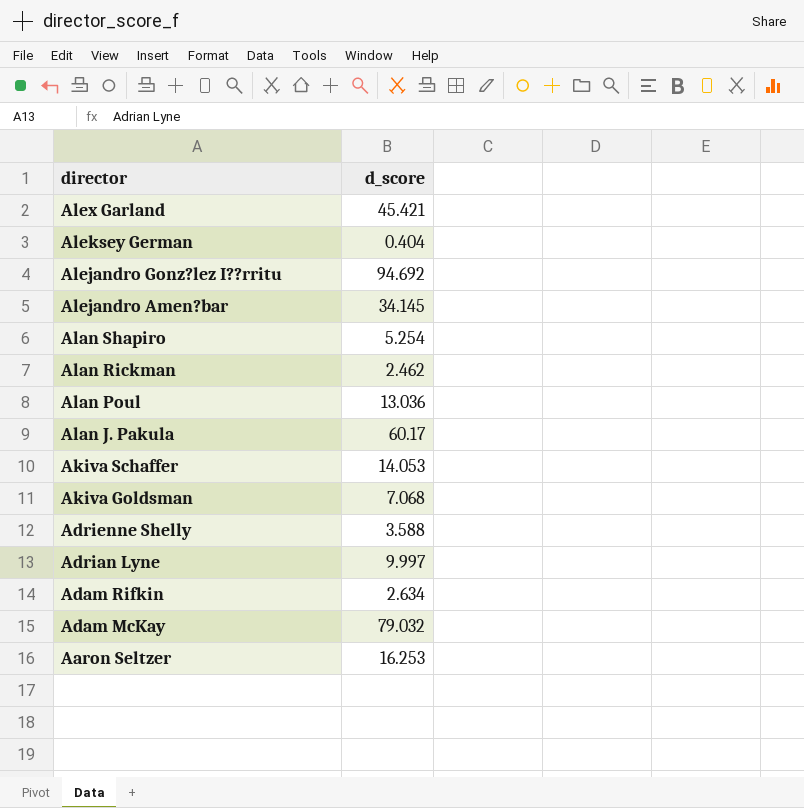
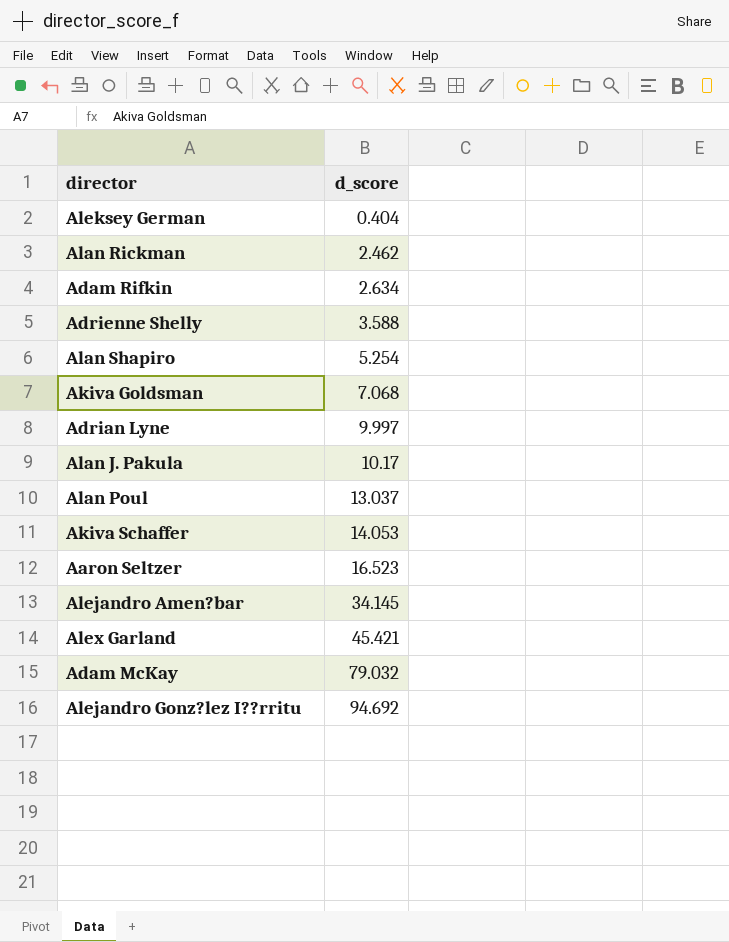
row order: director descending -> d_score ascending
Alan J. Pakula | d_score: 60.17 -> 10.17
Alan Poul | d_score: 13.036 -> 13.037
Aaron Seltzer | d_score: 16.253 -> 16.523

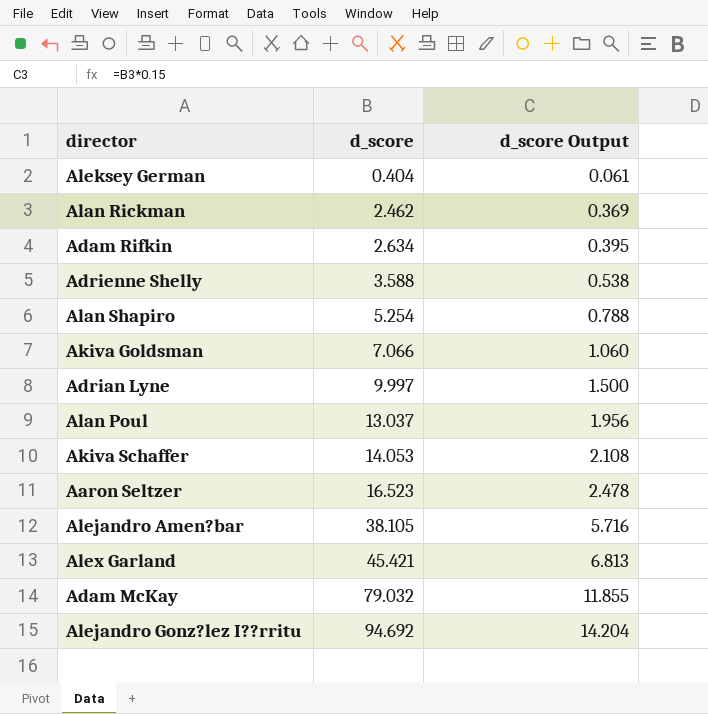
column d_score Output | formula: none -> [d_score] * 0.15
row Alan J. Pakula: 10.17 -> none
Akiva Goldsman | d_score: 7.068 -> 7.066
Alejandro Amen?bar | d_score: 34.145 -> 38.105

